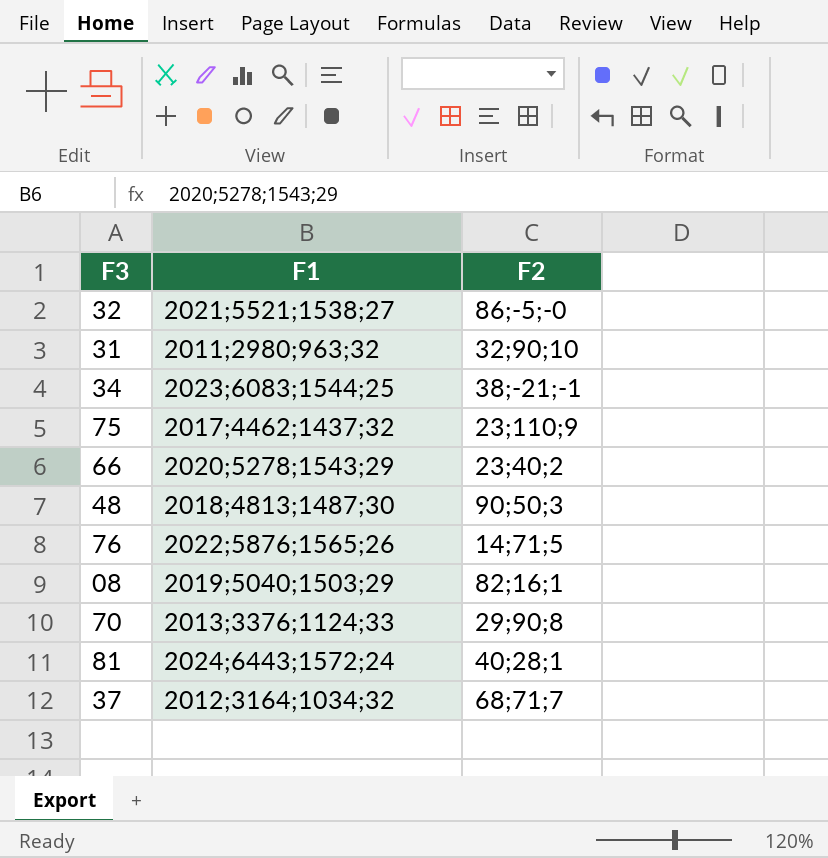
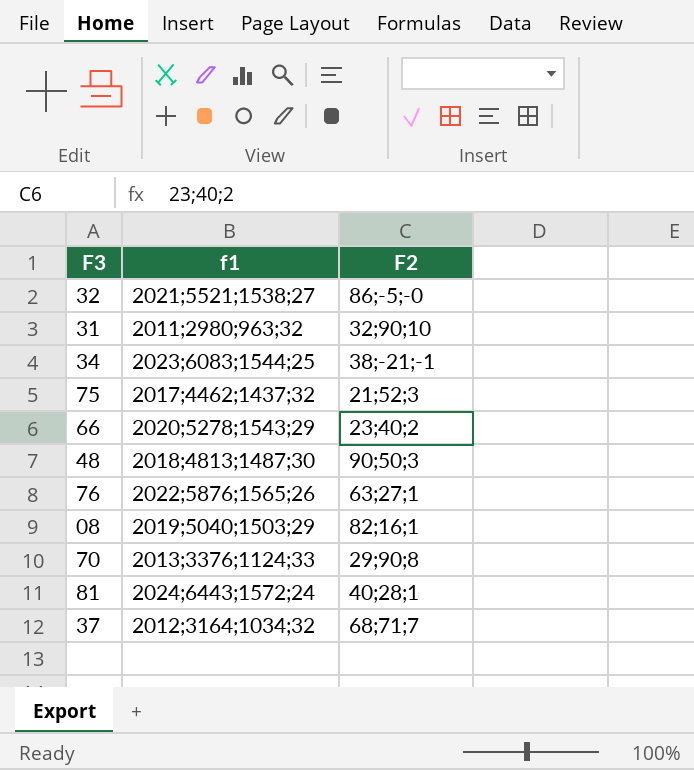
column name: F1 -> f1
75 | F2: 23;110;9 -> 21;52;3
76 | F2: 14;71;5 -> 63;27;1

